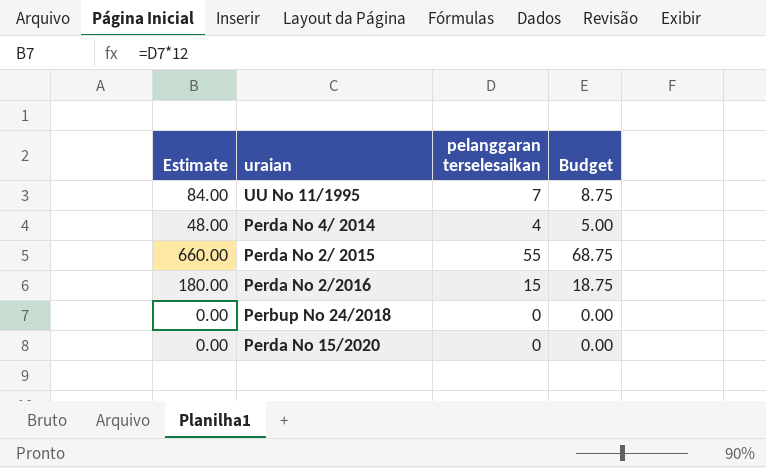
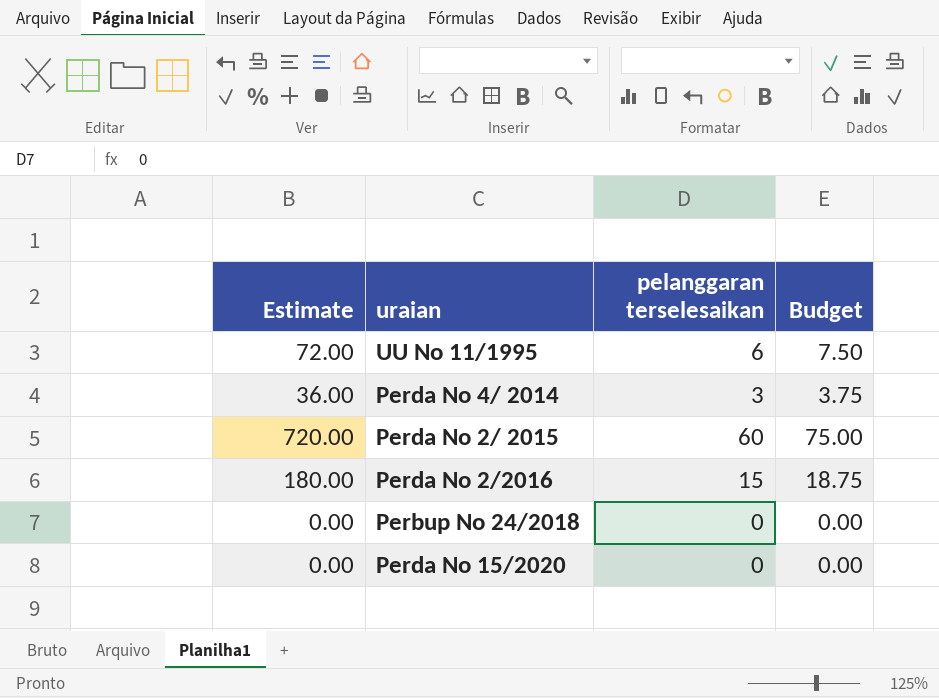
UU No 11/1995 | Estimate: 84.00 -> 72.00
UU No 11/1995 | pelanggaran terselesaikan: 7 -> 6
UU No 11/1995 | Budget: 8.75 -> 7.50
Perda No 4/ 2014 | Estimate: 48.00 -> 36.00
Perda No 4/ 2014 | pelanggaran terselesaikan: 4 -> 3
Perda No 4/ 2014 | Budget: 5.00 -> 3.75
Perda No 2/ 2015 | Estimate: 660.00 -> 720.00
Perda No 2/ 2015 | pelanggaran terselesaikan: 55 -> 60
Perda No 2/ 2015 | Budget: 68.75 -> 75.00

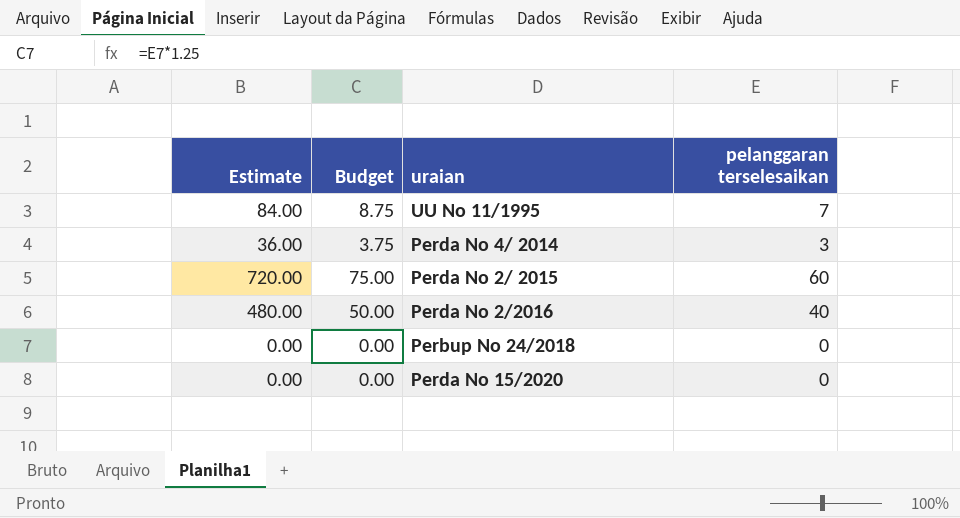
column Budget | position: 4 -> 2
UU No 11/1995 | Estimate: 72.00 -> 84.00
UU No 11/1995 | Budget: 7.50 -> 8.75
UU No 11/1995 | pelanggaran terselesaikan: 6 -> 7
Perda No 2/2016 | Estimate: 180.00 -> 480.00
Perda No 2/2016 | Budget: 18.75 -> 50.00
Perda No 2/2016 | pelanggaran terselesaikan: 15 -> 40

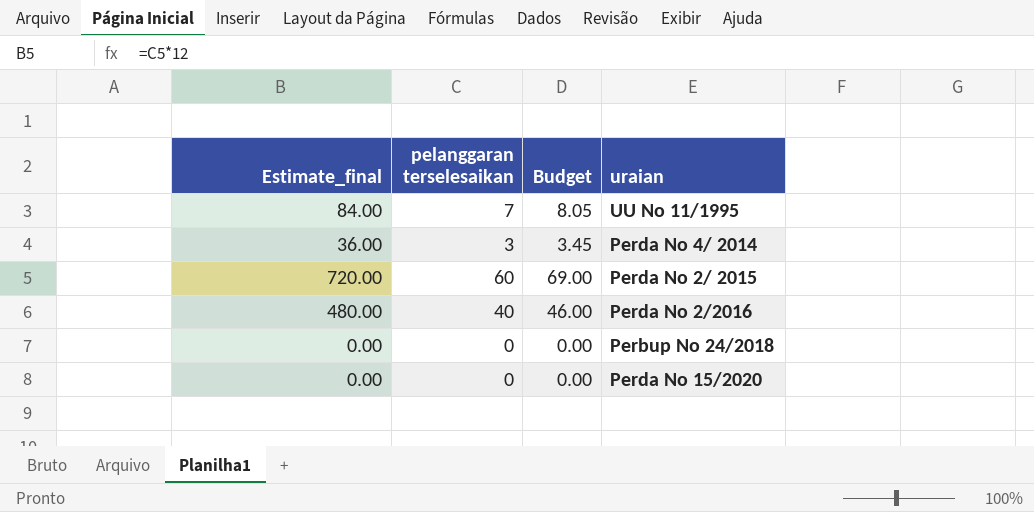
column name: Estimate -> Estimate_final
column pelanggaran terselesaikan | position: 4 -> 2
column Budget | formula: [pelanggaran terselesaikan] * 1.25 -> [pelanggaran terselesaikan] * 1.15

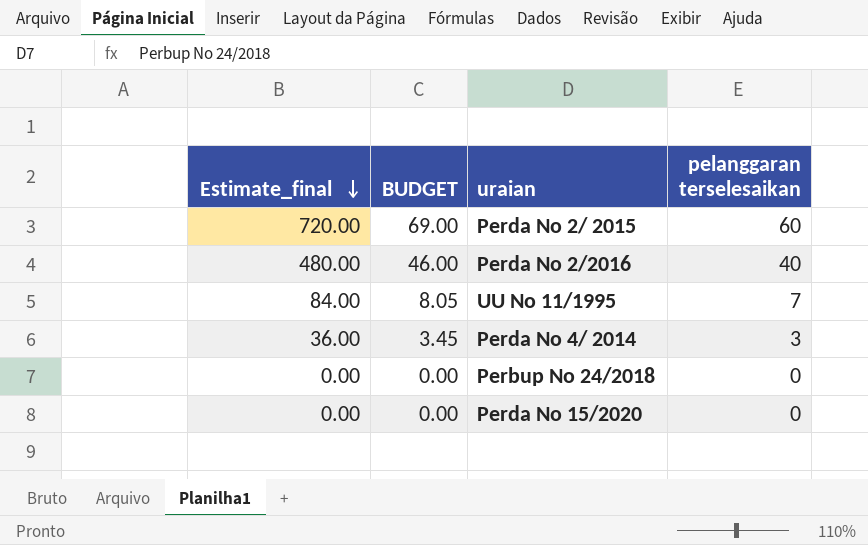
row order: none -> Estimate_final descending
column name: Budget -> BUDGET
column pelanggaran terselesaikan | position: 2 -> 4

